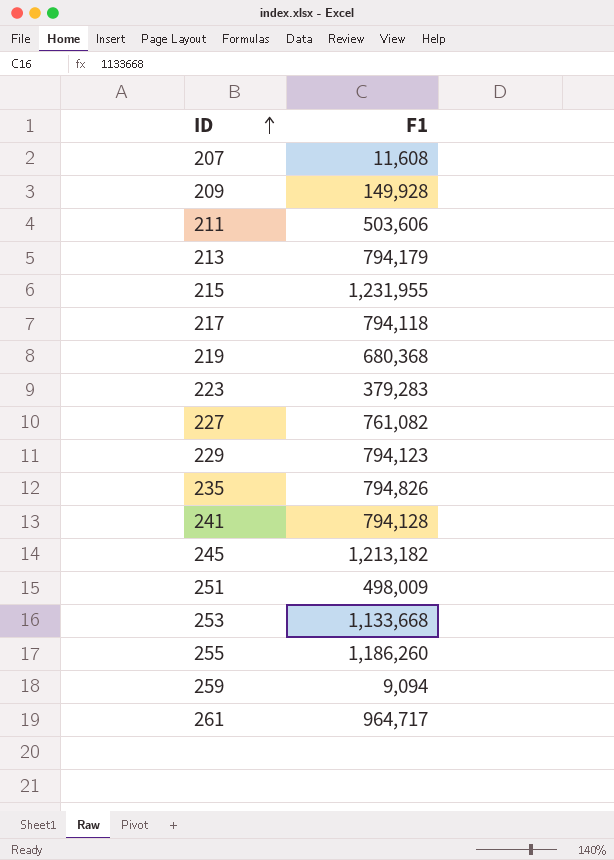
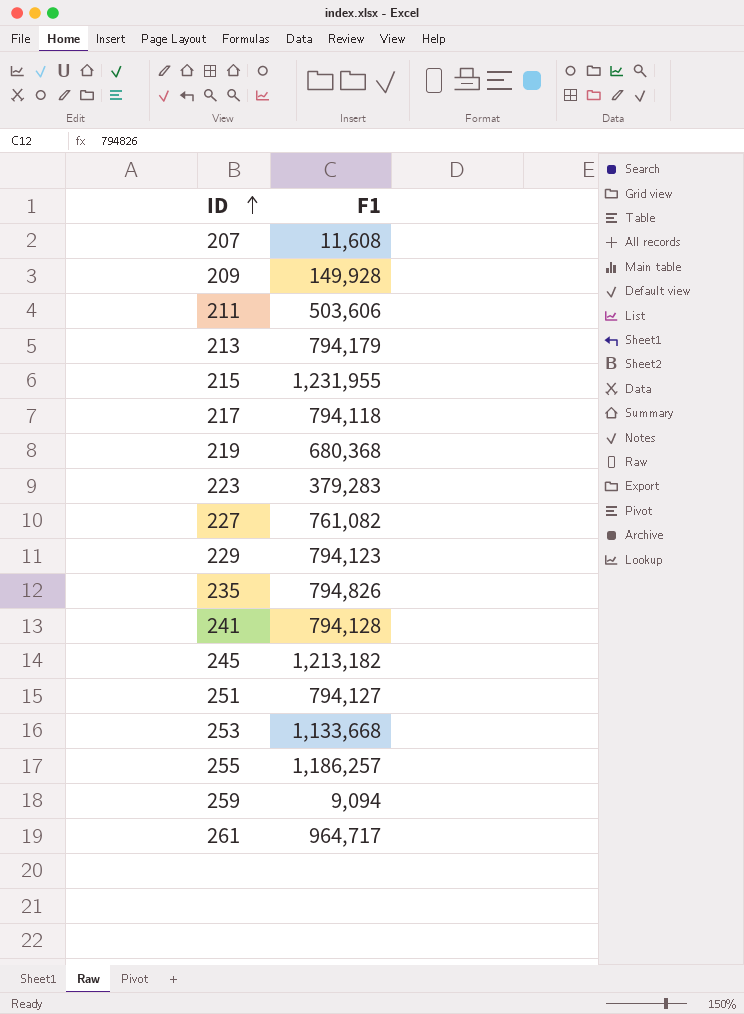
251 | F1: 498,009 -> 794,127
255 | F1: 1,186,260 -> 1,186,257

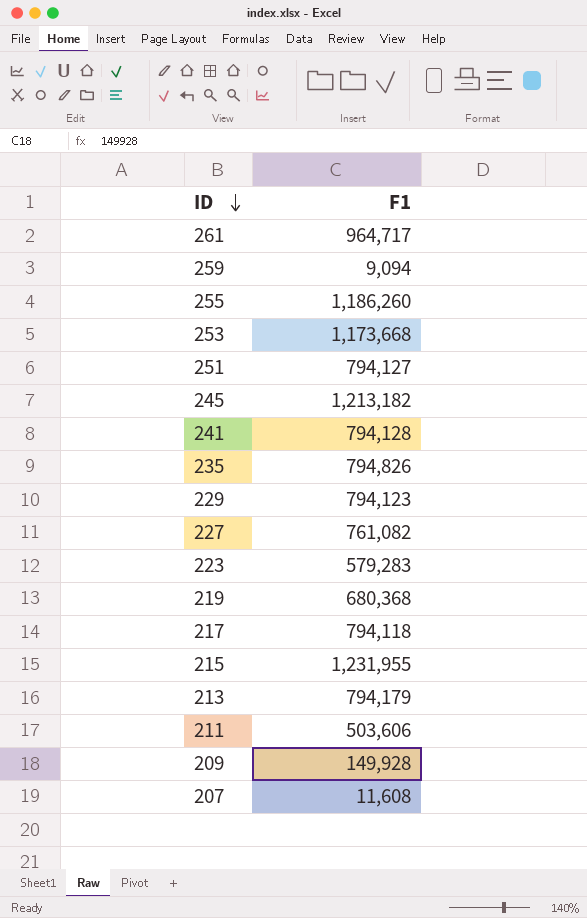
row order: ID ascending -> ID descending
255 | F1: 1,186,257 -> 1,186,260
253 | F1: 1,133,668 -> 1,173,668
223 | F1: 379,283 -> 579,283

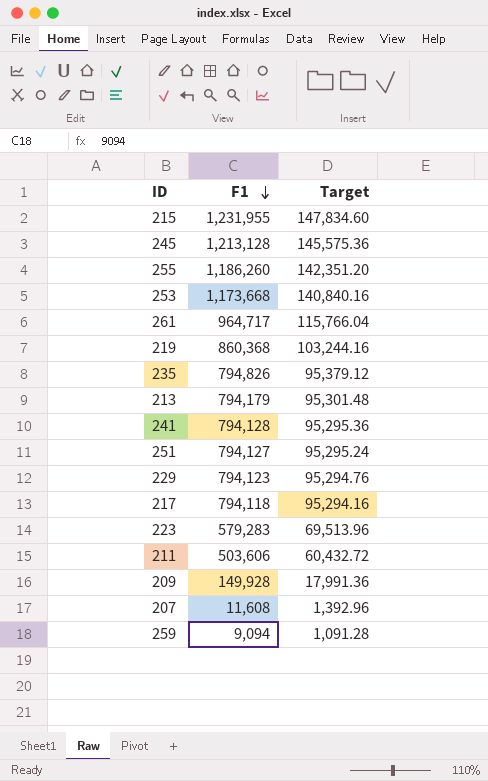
row order: ID descending -> F1 descending
column Target | formula: none -> [F1] * 0.12
row 227: 761,082 -> none
245 | F1: 1,213,182 -> 1,213,128
219 | F1: 680,368 -> 860,368

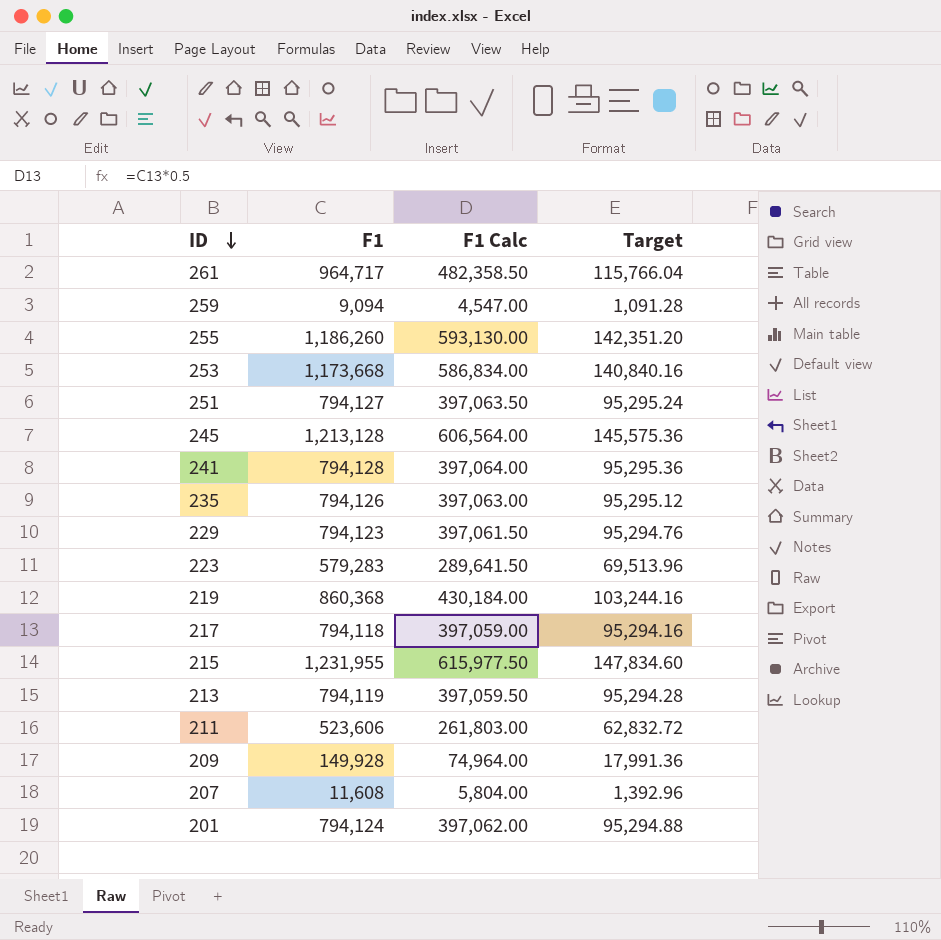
row order: F1 descending -> ID descending
column F1 Calc | formula: none -> [F1] * 0.5
235 | F1: 794,826 -> 794,126
235 | Target: 95,379.12 -> 95,295.12
213 | F1: 794,179 -> 794,119
213 | Target: 95,301.48 -> 95,294.28
211 | F1: 503,606 -> 523,606
211 | Target: 60,432.72 -> 62,832.72
row 201: none -> 794,124 | 397,062.00 | 95,294.88

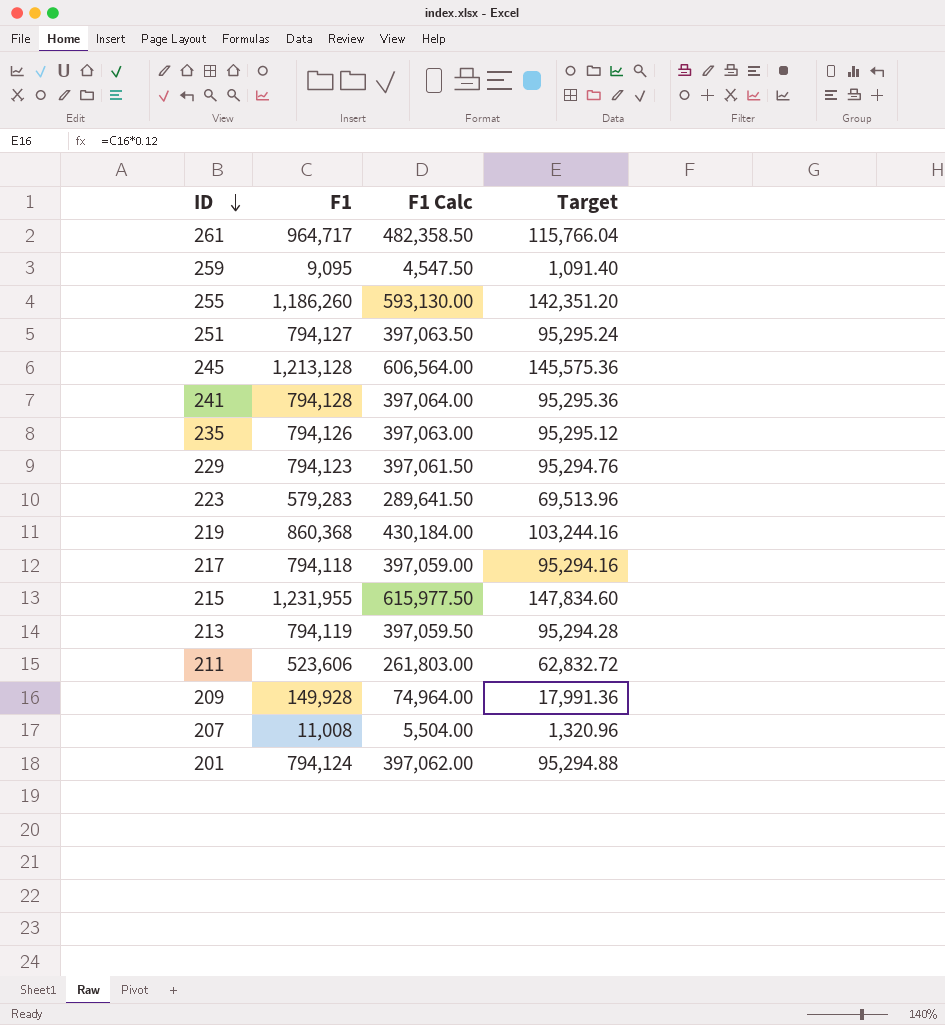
row 253: 1,173,668 | 586,834.00 | 140,840.16 -> none
259 | F1: 9,094 -> 9,095
259 | F1 Calc: 4,547.00 -> 4,547.50
259 | Target: 1,091.28 -> 1,091.40
207 | F1: 11,608 -> 11,008
207 | F1 Calc: 5,804.00 -> 5,504.00
207 | Target: 1,392.96 -> 1,320.96

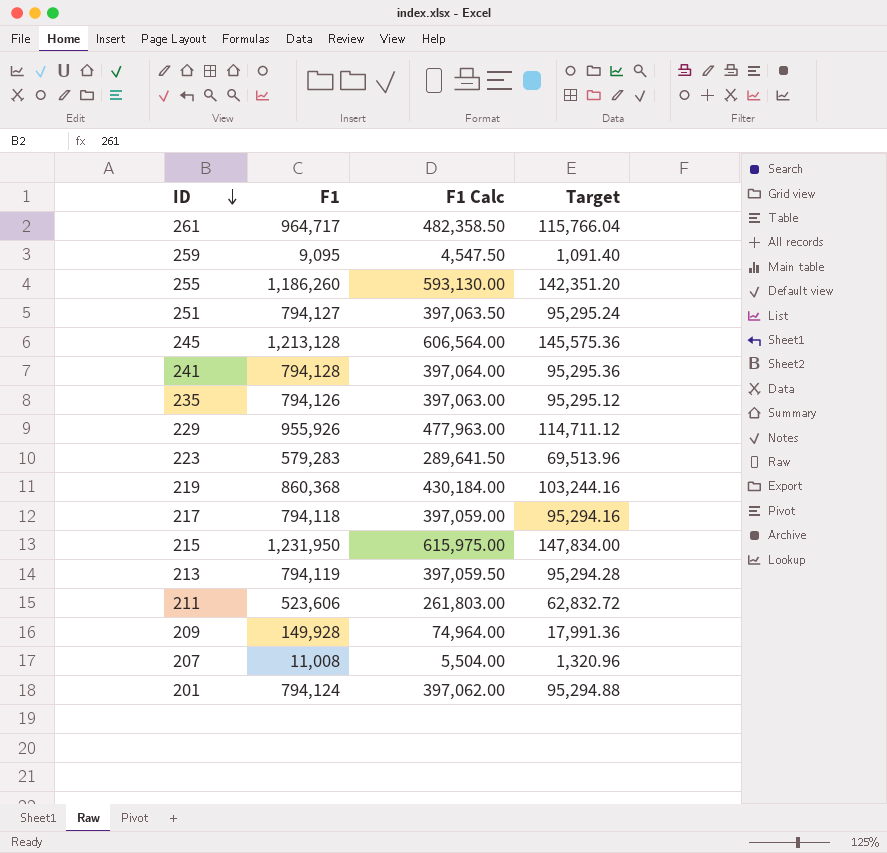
229 | F1: 794,123 -> 955,926
229 | F1 Calc: 397,061.50 -> 477,963.00
229 | Target: 95,294.76 -> 114,711.12
215 | F1: 1,231,955 -> 1,231,950
215 | F1 Calc: 615,977.50 -> 615,975.00
215 | Target: 147,834.60 -> 147,834.00

